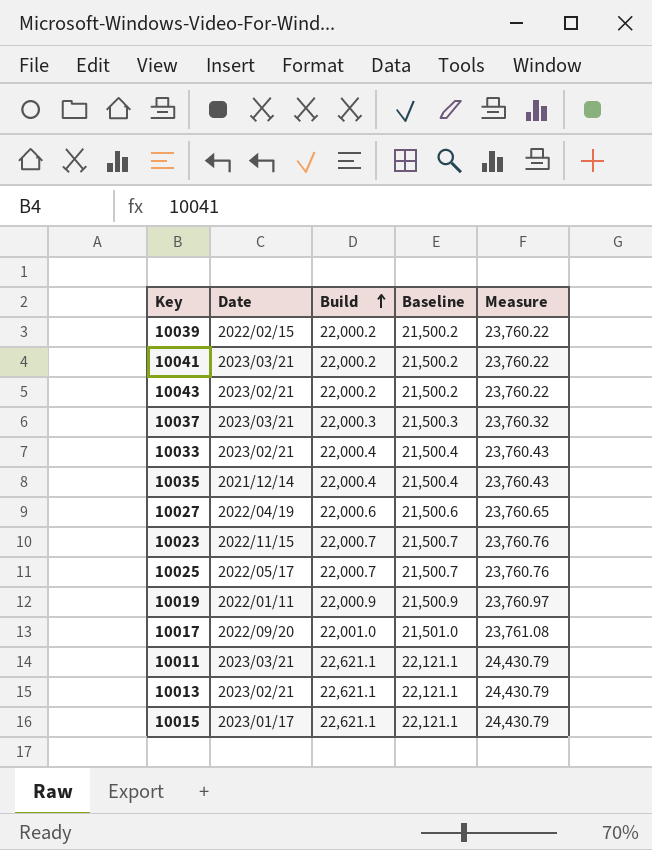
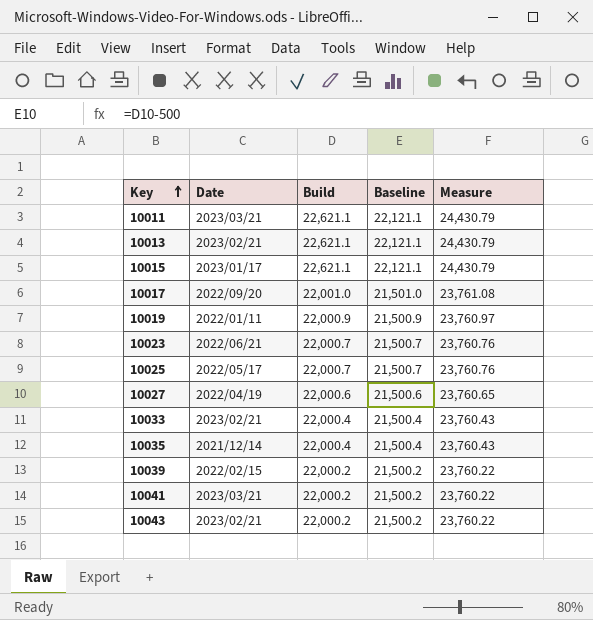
row order: Build ascending -> Key ascending
row 10037: 2023/03/21 | 22,000.3 | 21,500.3 | 23,760.32 -> none
10023 | Date: 2022/11/15 -> 2022/06/21

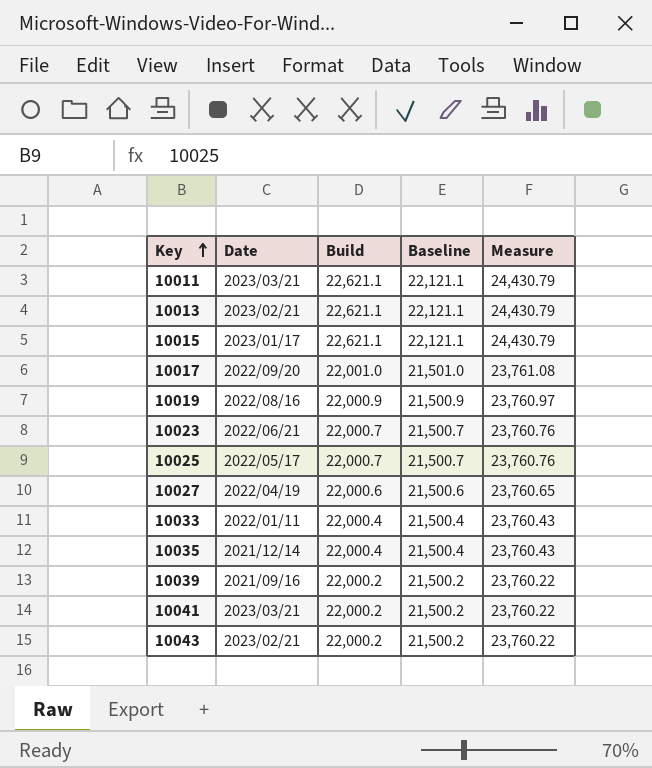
10019 | Date: 2022/01/11 -> 2022/08/16
10033 | Date: 2023/02/21 -> 2022/01/11
10039 | Date: 2022/02/15 -> 2021/09/16

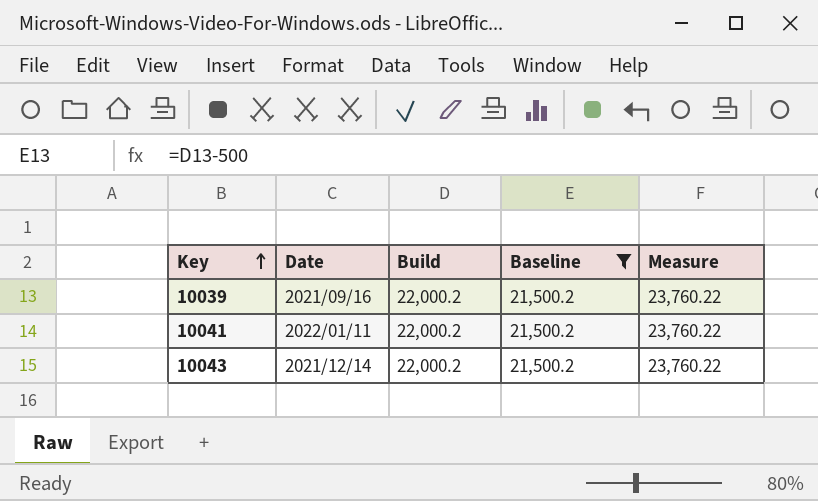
filter: none -> Baseline = 21,500.2
10041 | Date: 2023/03/21 -> 2022/01/11
10043 | Date: 2023/02/21 -> 2021/12/14

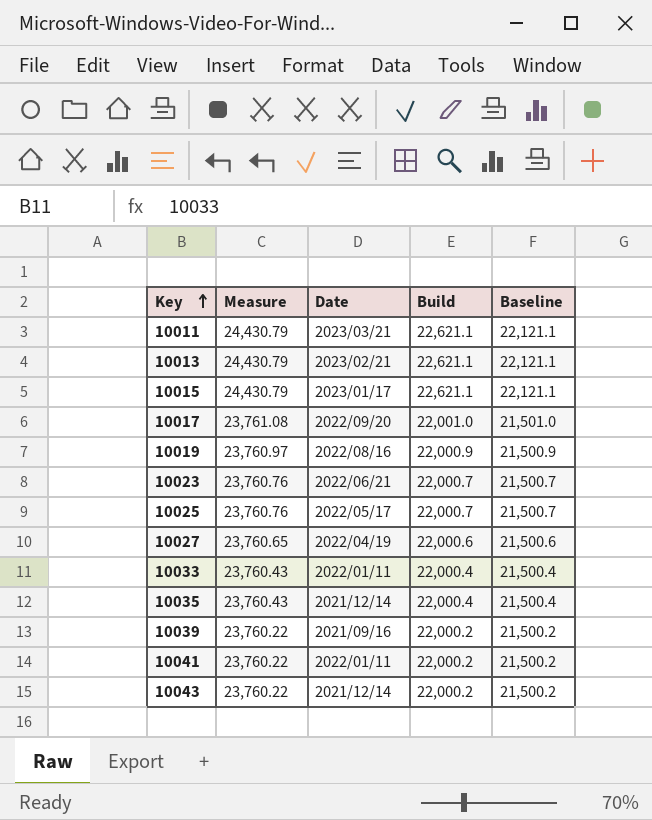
filter: Baseline = 21,500.2 -> none
column Measure | position: 5 -> 2

